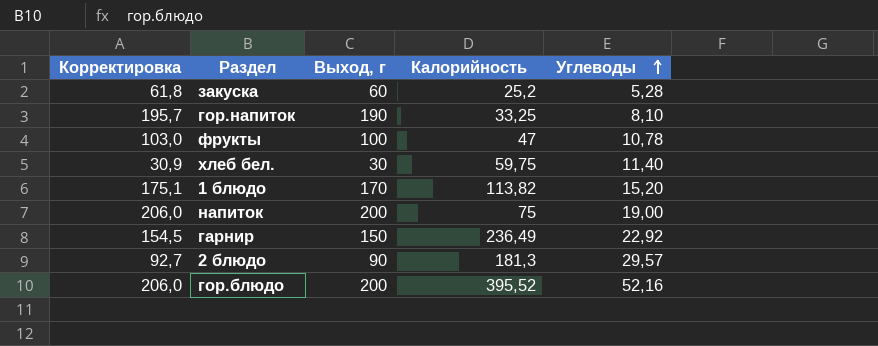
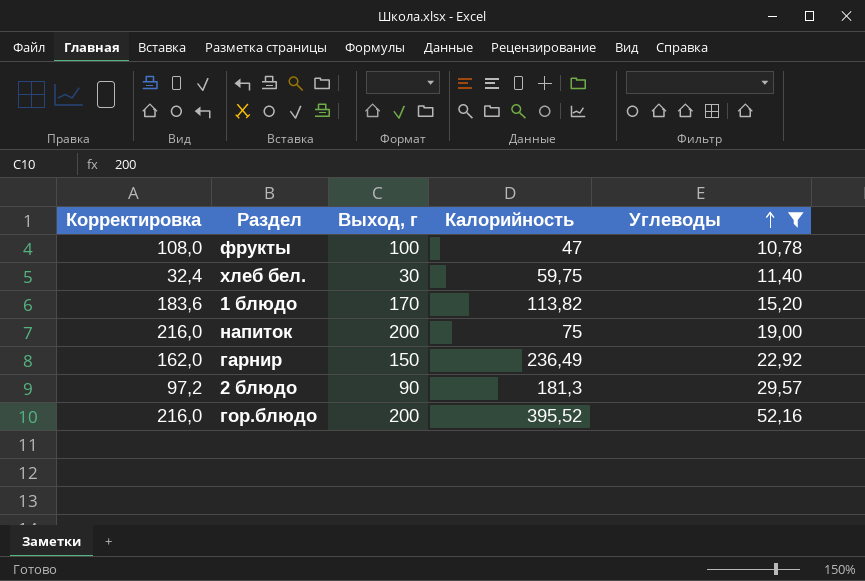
filter: none -> Углеводы >= 10,78
column Корректировка | formula: [Выход, г] * 1,03 -> [Выход, г] * 1,08

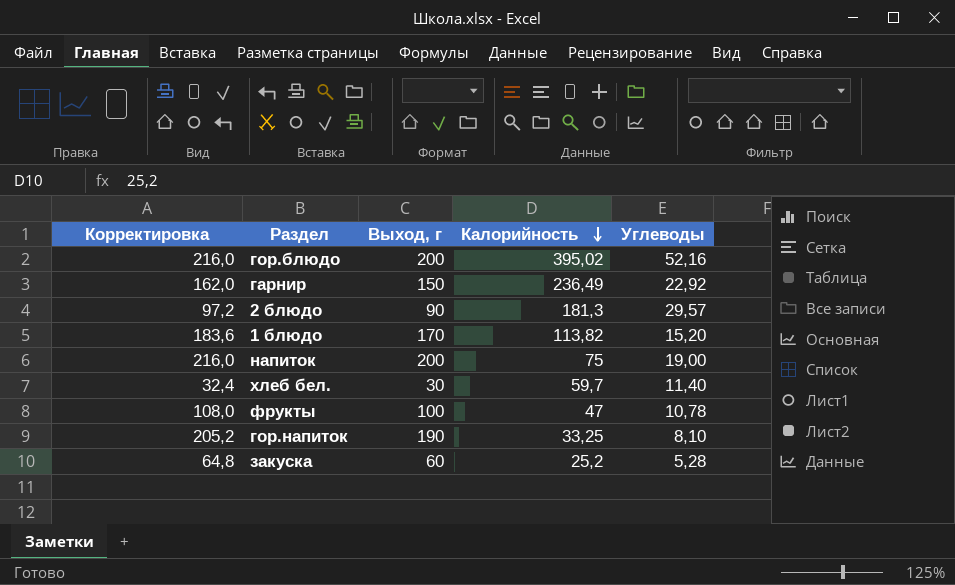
filter: Углеводы >= 10,78 -> none
row order: Углеводы ascending -> Калорийность descending
гор.блюдо | Калорийность: 395,52 -> 395,02
хлеб бел. | Калорийность: 59,75 -> 59,7

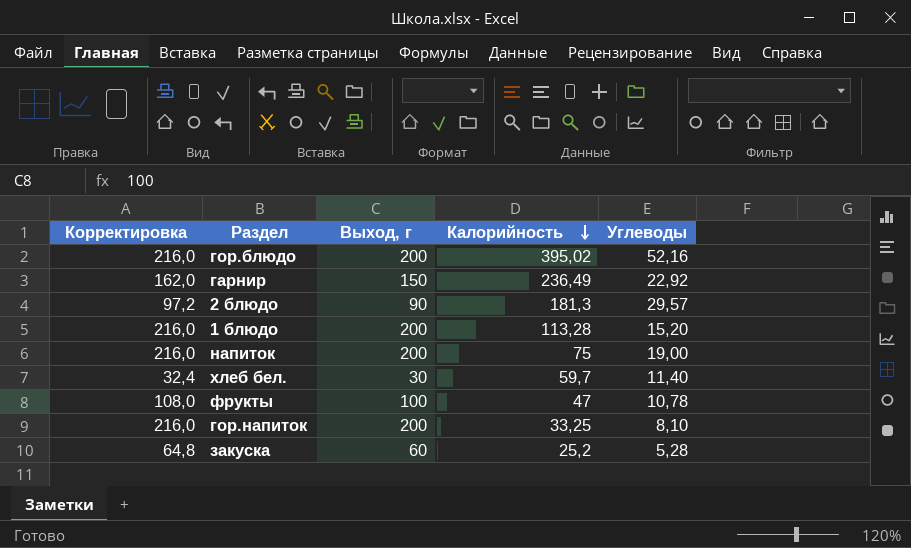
1 блюдо | Корректировка: 183,6 -> 216,0
1 блюдо | Выход, г: 170 -> 200
1 блюдо | Калорийность: 113,82 -> 113,28
гор.напиток | Корректировка: 205,2 -> 216,0
гор.напиток | Выход, г: 190 -> 200

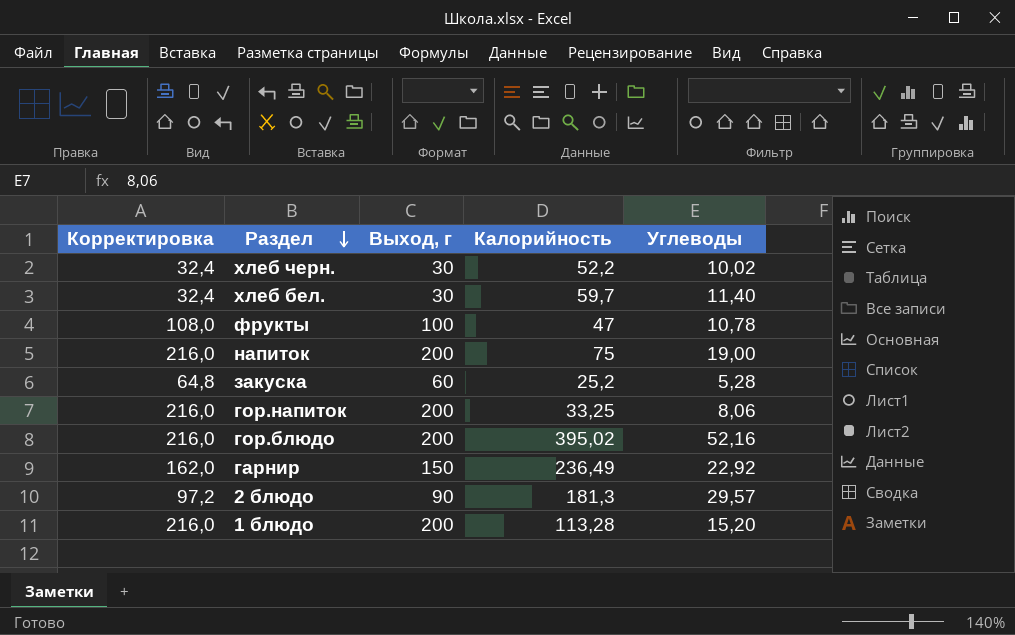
row order: Калорийность descending -> Раздел descending
row хлеб черн.: none -> 32,4 | 30 | 52,2 | 10,02
гор.напиток | Углеводы: 8,10 -> 8,06

